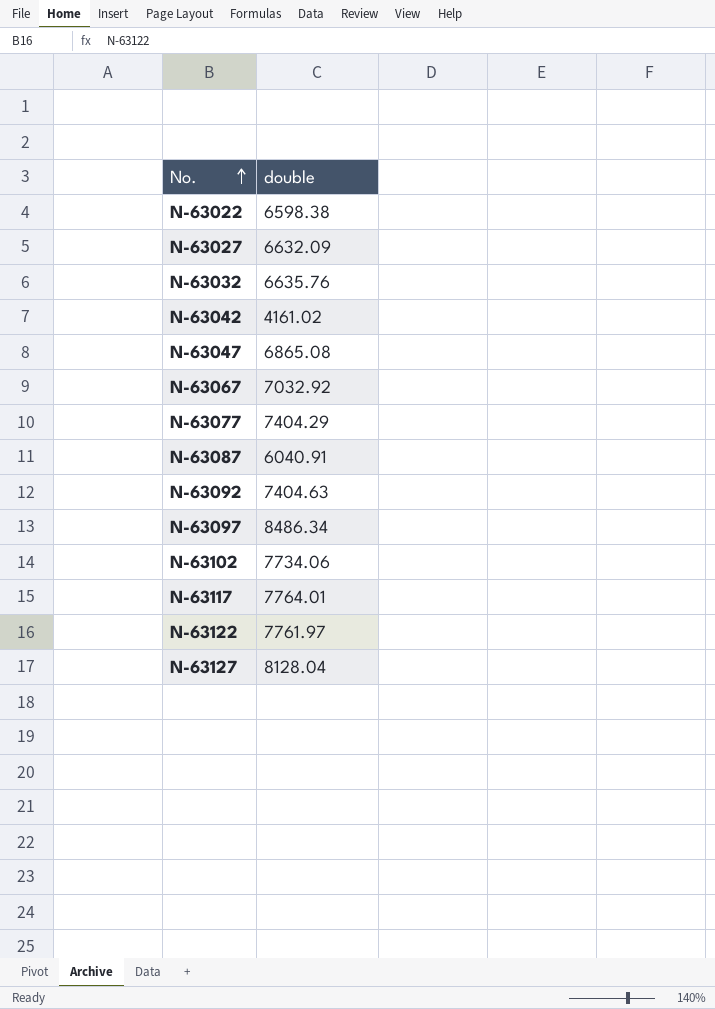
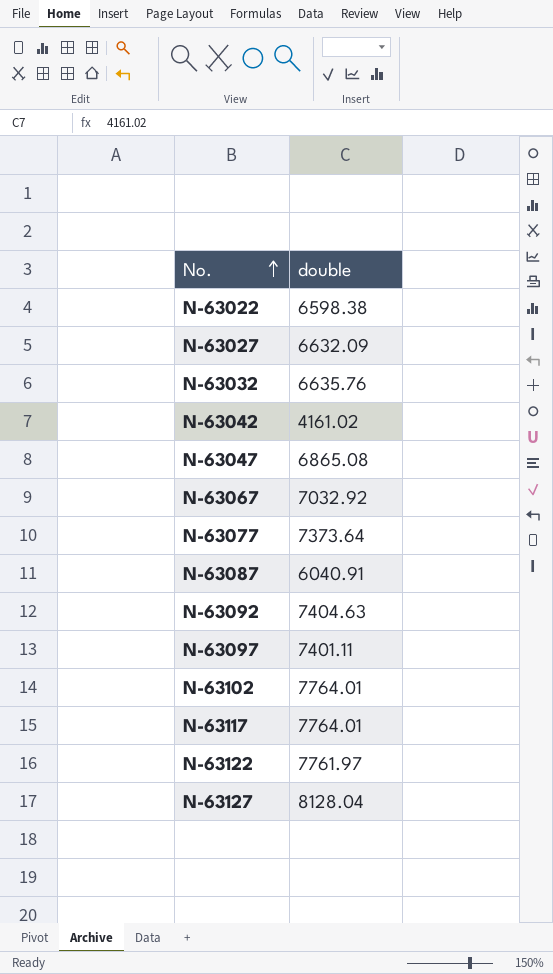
N-63077 | double: 7404.29 -> 7373.64
N-63097 | double: 8486.34 -> 7401.11
N-63102 | double: 7734.06 -> 7764.01

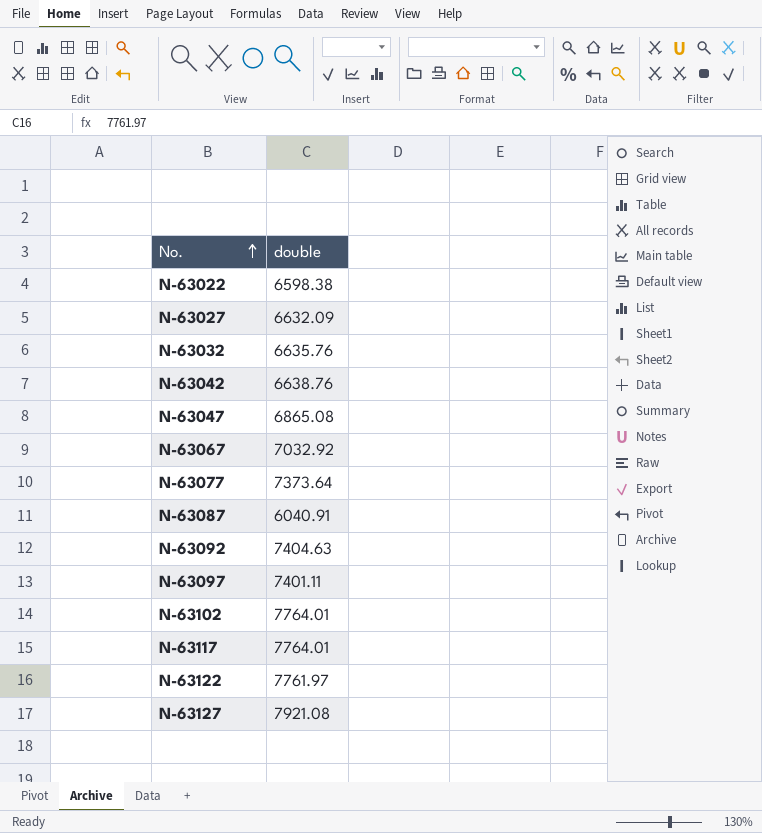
N-63042 | double: 4161.02 -> 6638.76
N-63127 | double: 8128.04 -> 7921.08

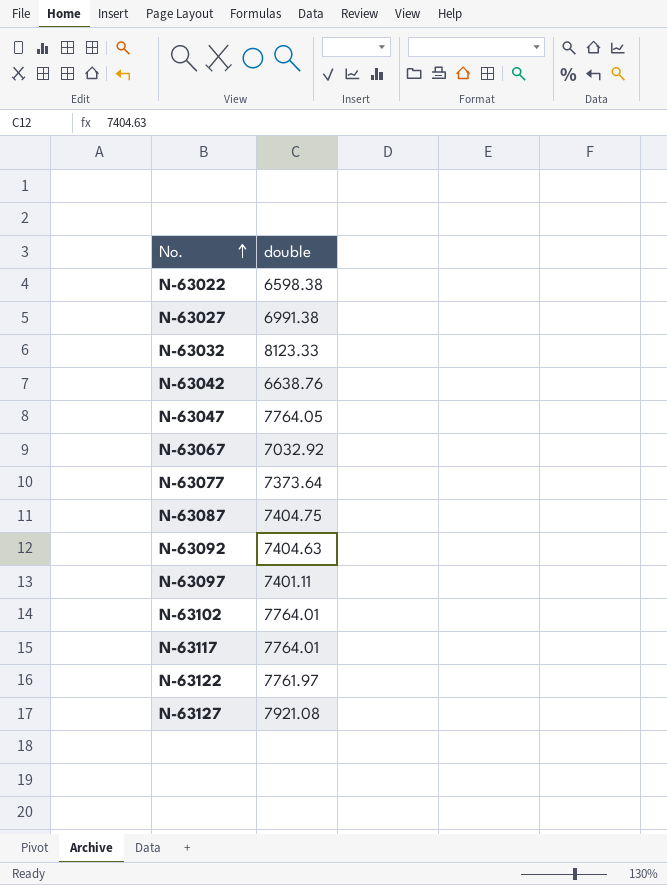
N-63027 | double: 6632.09 -> 6991.38
N-63032 | double: 6635.76 -> 8123.33
N-63047 | double: 6865.08 -> 7764.05
N-63087 | double: 6040.91 -> 7404.75

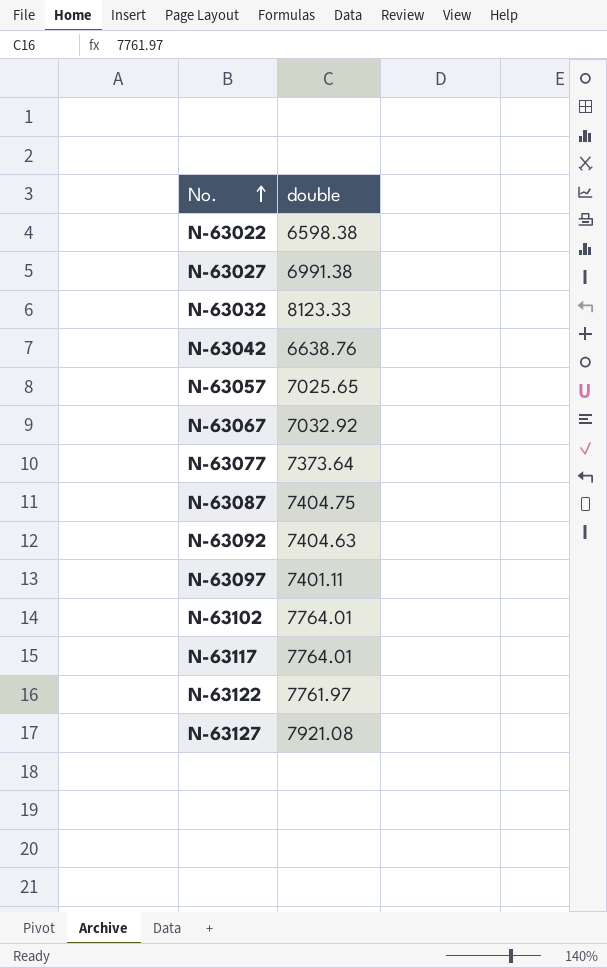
row N-63047: 7764.05 -> none
row N-63057: none -> 7025.65

